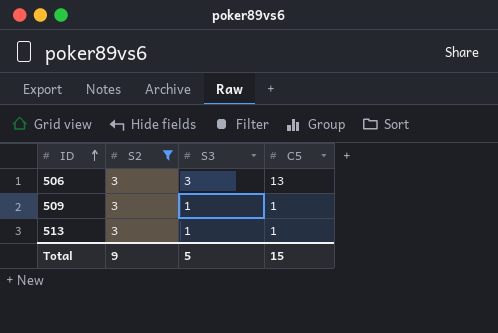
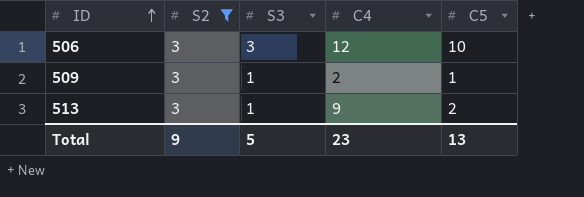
column C4 | position: none -> 4
506 | C5: 13 -> 10
513 | C5: 1 -> 2
Total | C5: 15 -> 13

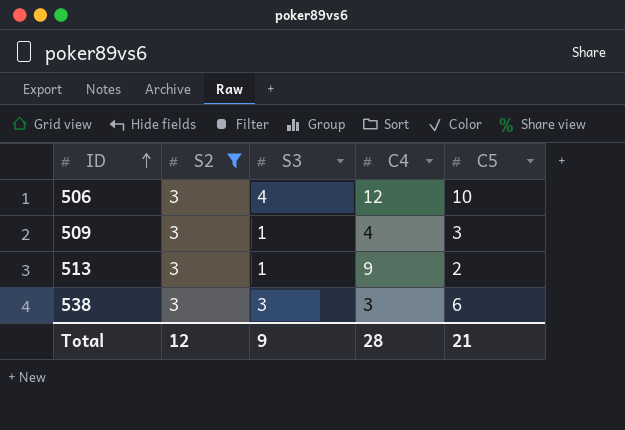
506 | S3: 3 -> 4
509 | C4: 2 -> 4
509 | C5: 1 -> 3
row 538: none -> 3 | 3 | 3 | 6
Total | S2: 9 -> 12
Total | S3: 5 -> 9
Total | C4: 23 -> 28
Total | C5: 13 -> 21

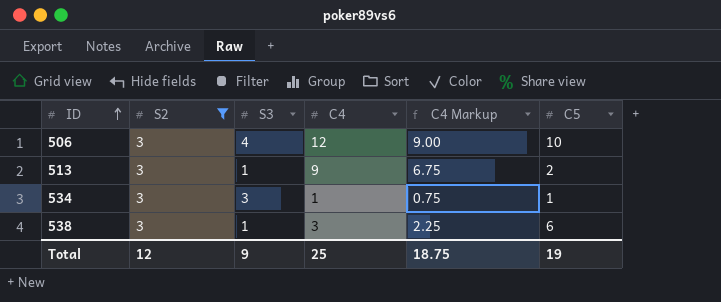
column C4 Markup | formula: none -> [C4] * 0.75
row 509: 3 | 1 | 4 | 3 -> none
row 534: none -> 3 | 3 | 1 | 0.75 | 1
538 | S3: 3 -> 1
Total | C4: 28 -> 25
Total | C5: 21 -> 19

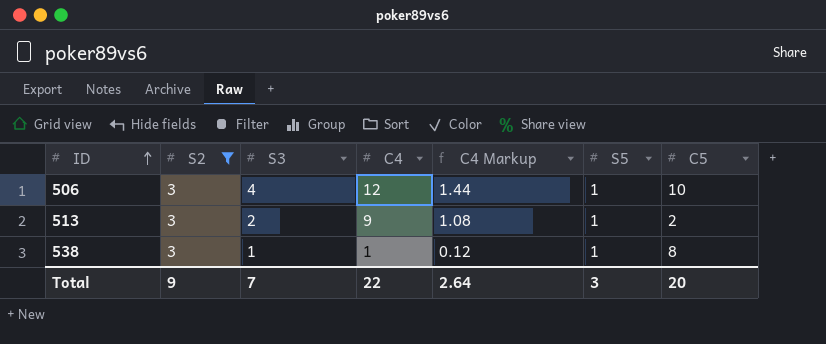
column C4 Markup | formula: [C4] * 0.75 -> [C4] * 0.12
column S5 | position: none -> 6
row 534: 3 | 3 | 1 | 0.75 | 1 -> none
513 | S3: 1 -> 2
538 | C4: 3 -> 1
538 | C5: 6 -> 8
Total | S2: 12 -> 9
Total | S3: 9 -> 7
Total | C4: 25 -> 22
Total | C4 Markup: 18.75 -> 2.64
Total | C5: 19 -> 20

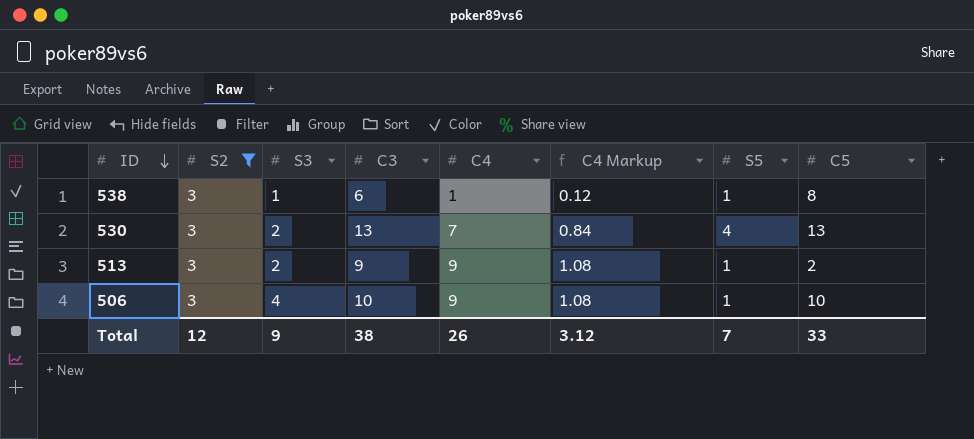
row order: ID ascending -> ID descending
column C3 | position: none -> 4
row 530: none -> 3 | 2 | 13 | 7 | 0.84 | 4 | 13
506 | C4: 12 -> 9
506 | C4 Markup: 1.44 -> 1.08
Total | S2: 9 -> 12
Total | S3: 7 -> 9
Total | C4: 22 -> 26
Total | C4 Markup: 2.64 -> 3.12
Total | S5: 3 -> 7
Total | C5: 20 -> 33

